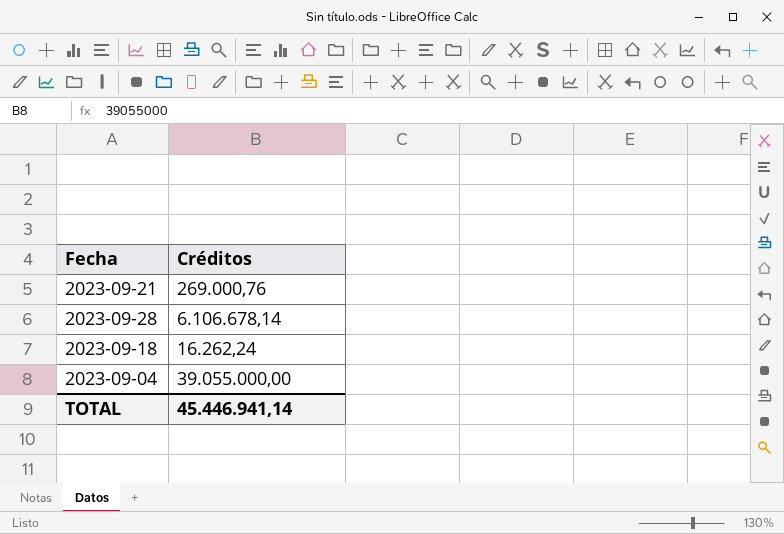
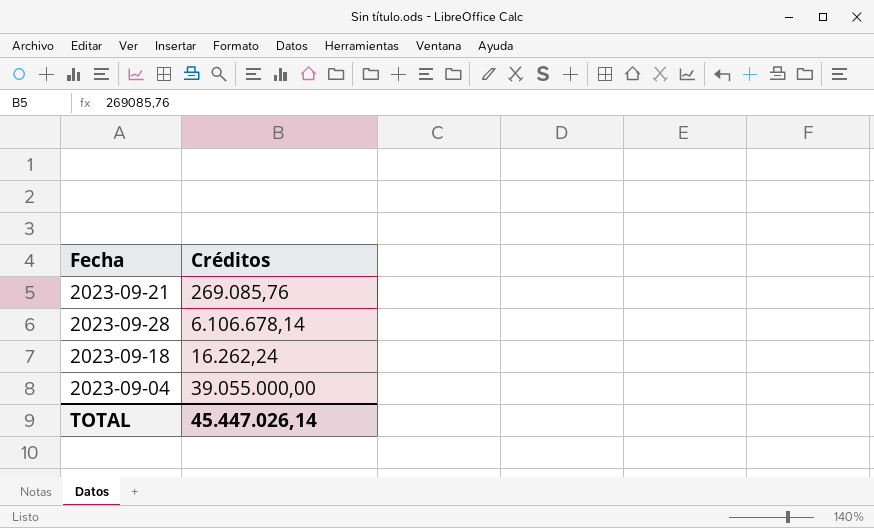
2023-09-21 | Créditos: 269.000,76 -> 269.085,76
TOTAL | Créditos: 45.446.941,14 -> 45.447.026,14

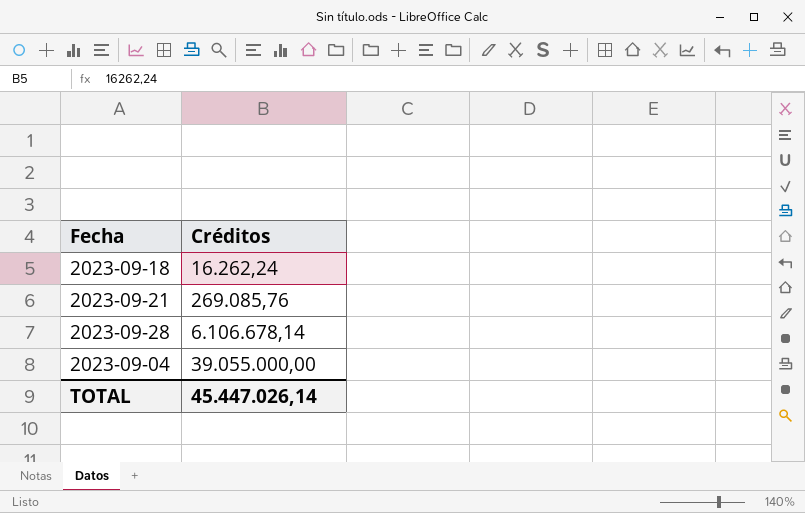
row order: none -> Créditos ascending

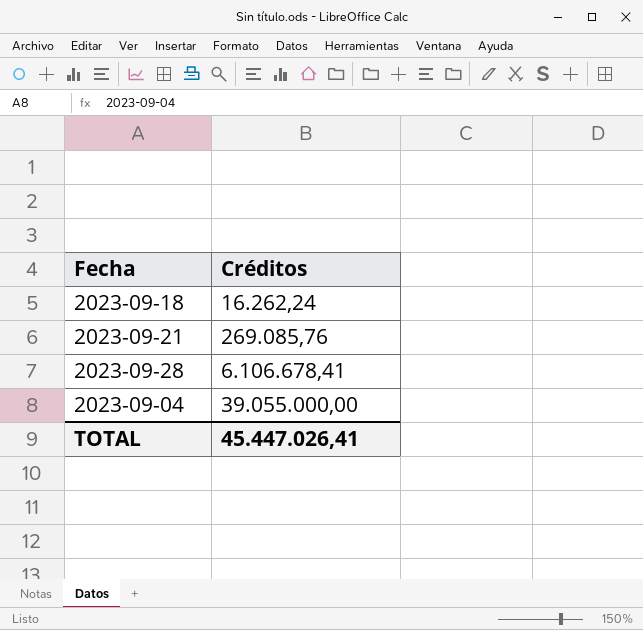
2023-09-28 | Créditos: 6.106.678,14 -> 6.106.678,41
TOTAL | Créditos: 45.447.026,14 -> 45.447.026,41

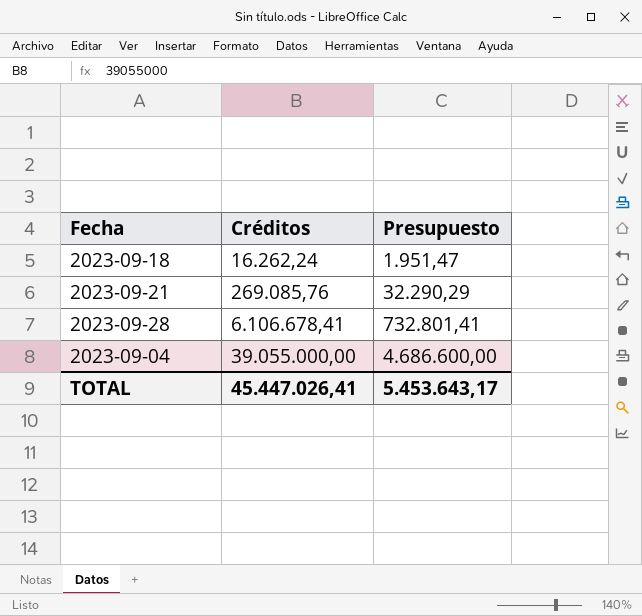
column Presupuesto | formula: none -> [Créditos] * 0,12

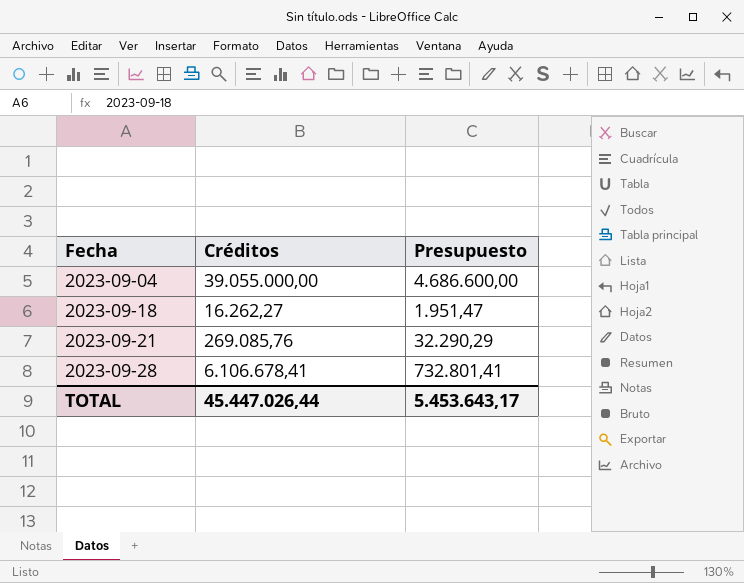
row order: Créditos ascending -> Fecha ascending
2023-09-18 | Créditos: 16.262,24 -> 16.262,27
TOTAL | Créditos: 45.447.026,41 -> 45.447.026,44

